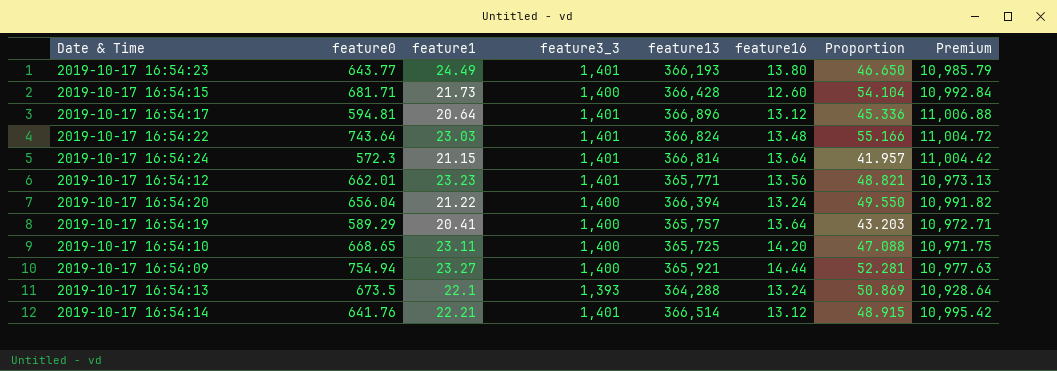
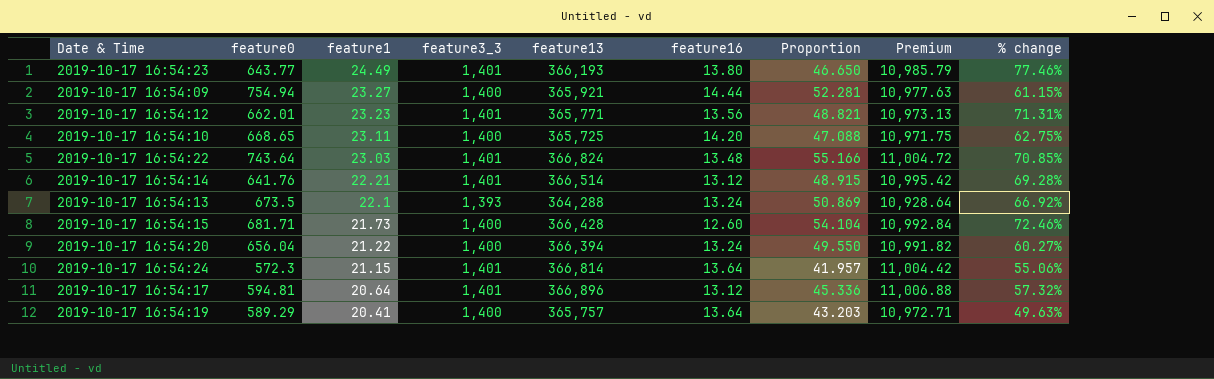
row order: none -> feature1 descending
column % change | formula: none -> ([feature1] - [feature16]) / [feature16]

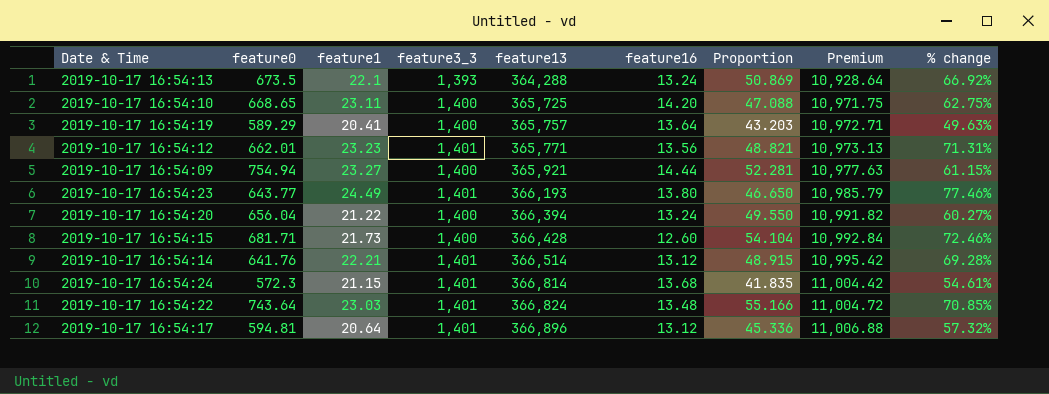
row order: feature1 descending -> feature13 ascending
2019-10-17 16:54:24 | feature16: 13.64 -> 13.68
2019-10-17 16:54:24 | Proportion: 41.957 -> 41.835
2019-10-17 16:54:24 | % change: 55.06% -> 54.61%

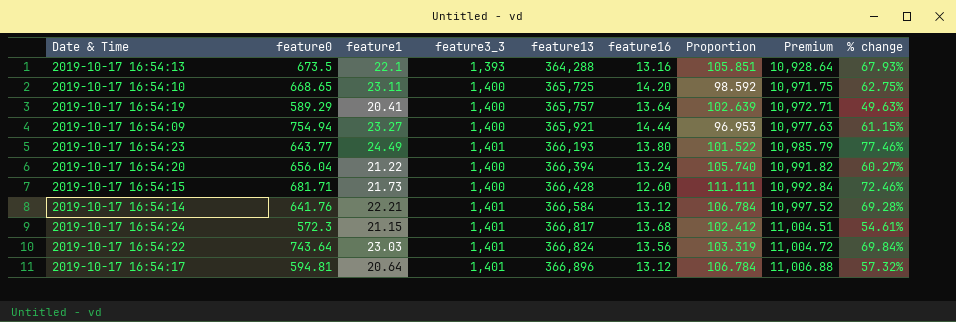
column Proportion | formula: [feature0] / [feature16] -> [feature3_3] / [feature16]
row 2019-10-17 16:54:12: 662.01 | 23.23 | 1,401 | 365,771 | 13.56 | 48.821 | 10,973.13 | 71.31% -> none
2019-10-17 16:54:13 | feature16: 13.24 -> 13.16
2019-10-17 16:54:13 | % change: 66.92% -> 67.93%
2019-10-17 16:54:14 | feature13: 366,514 -> 366,584
2019-10-17 16:54:14 | Premium: 10,995.42 -> 10,997.52
2019-10-17 16:54:24 | feature13: 366,814 -> 366,817
2019-10-17 16:54:24 | Premium: 11,004.42 -> 11,004.51
2019-10-17 16:54:22 | feature16: 13.48 -> 13.56
2019-10-17 16:54:22 | % change: 70.85% -> 69.84%

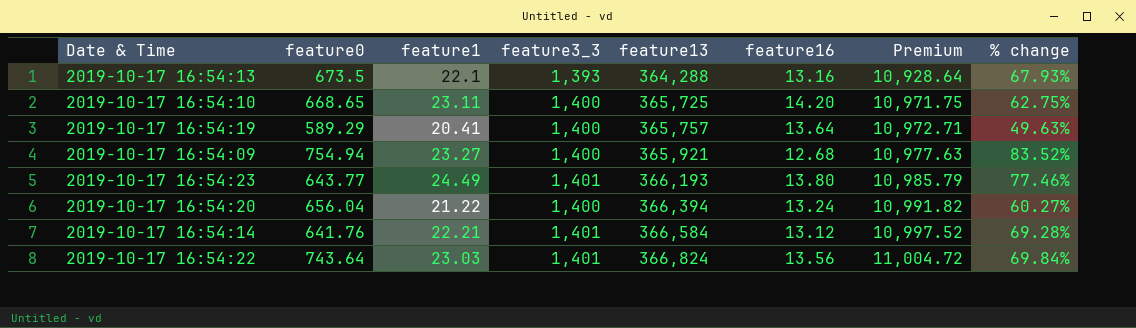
column Proportion | formula: [feature3_3] / [feature16] -> none
row 2019-10-17 16:54:15: 681.71 | 21.73 | 1,400 | 366,428 | 12.60 | 111.111 | 10,992.84 | 72.46% -> none
row 2019-10-17 16:54:24: 572.3 | 21.15 | 1,401 | 366,817 | 13.68 | 102.412 | 11,004.51 | 54.61% -> none
row 2019-10-17 16:54:17: 594.81 | 20.64 | 1,401 | 366,896 | 13.12 | 106.784 | 11,006.88 | 57.32% -> none
2019-10-17 16:54:09 | feature16: 14.44 -> 12.68
2019-10-17 16:54:09 | % change: 61.15% -> 83.52%

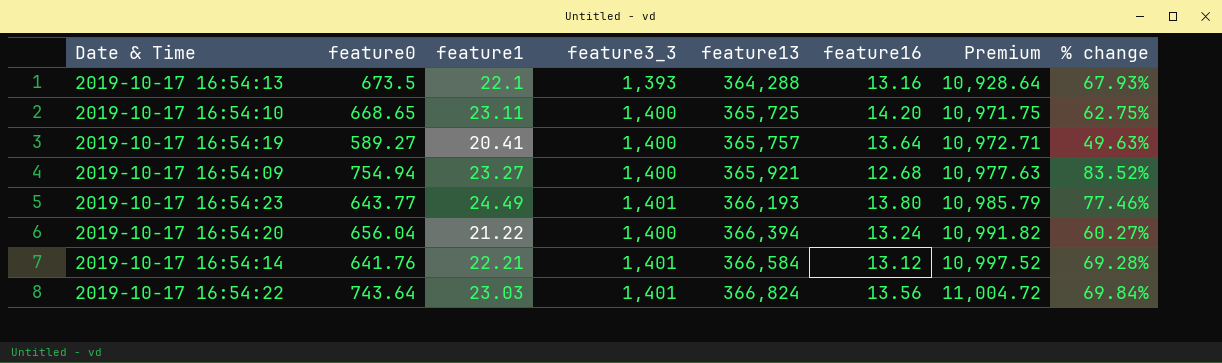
2019-10-17 16:54:19 | feature0: 589.29 -> 589.27

